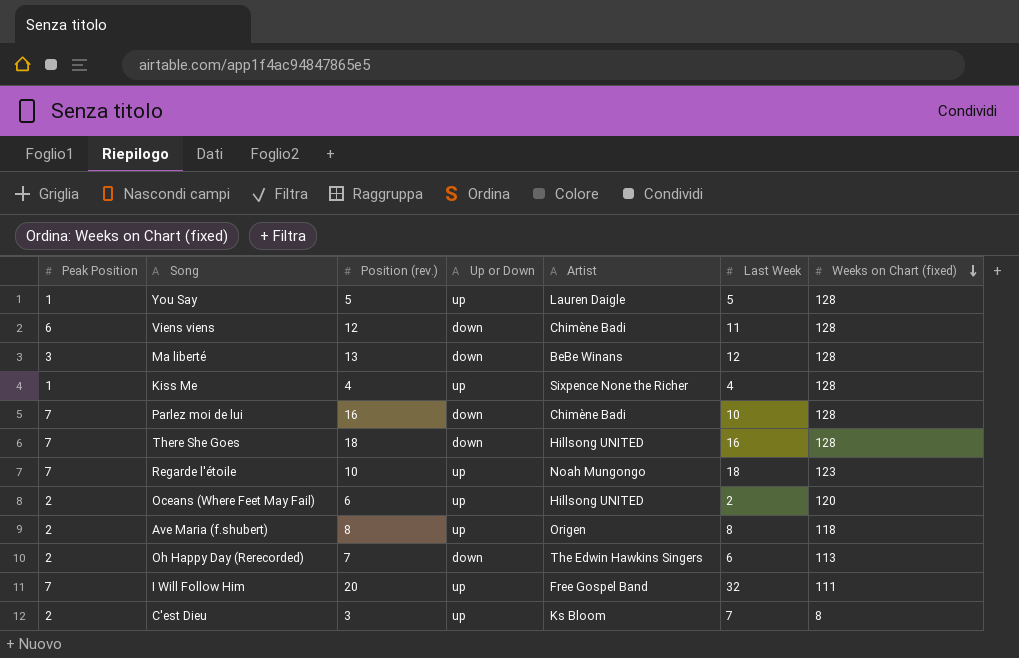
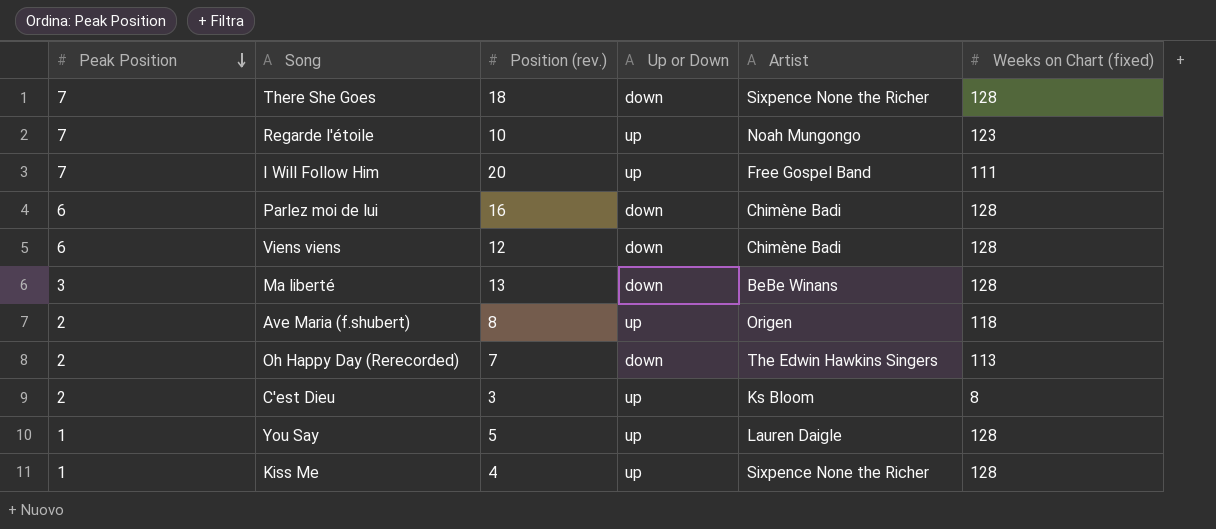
row order: Weeks on Chart (fixed) descending -> Peak Position descending
column Last Week | position: 6 -> none
row Oceans (Where Feet May Fail): 2 | 6 | up | Hillsong UNITED | 2 | 120 -> none
There She Goes | Artist: Hillsong UNITED -> Sixpence None the Richer
Parlez moi de lui | Peak Position: 7 -> 6

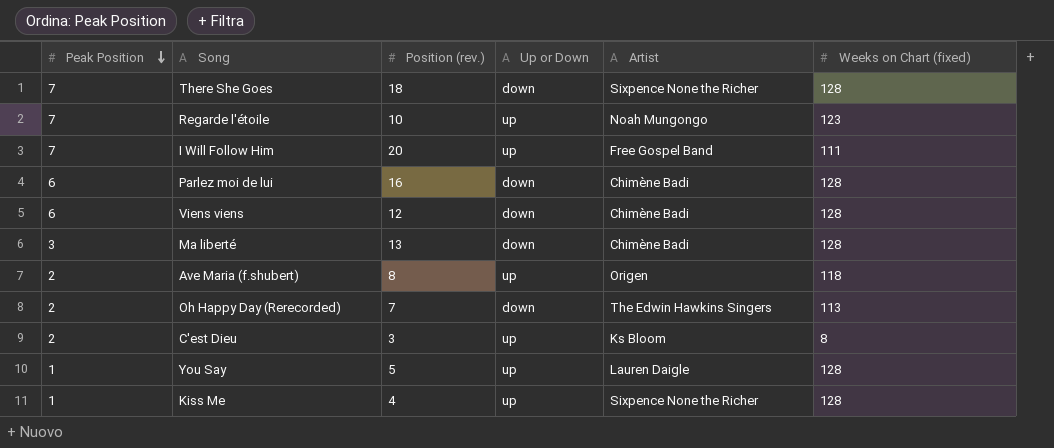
Ma liberté | Artist: BeBe Winans -> Chimène Badi

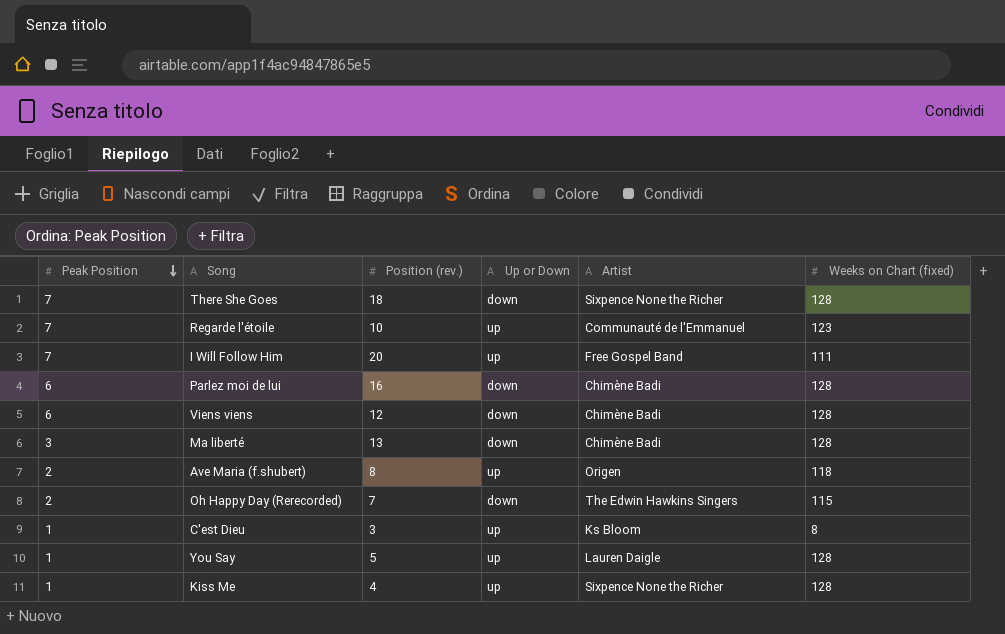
Regarde l'étoile | Artist: Noah Mungongo -> Communauté de l'Emmanuel
Oh Happy Day (Rerecorded) | Weeks on Chart (fixed): 113 -> 115
C'est Dieu | Peak Position: 2 -> 1

